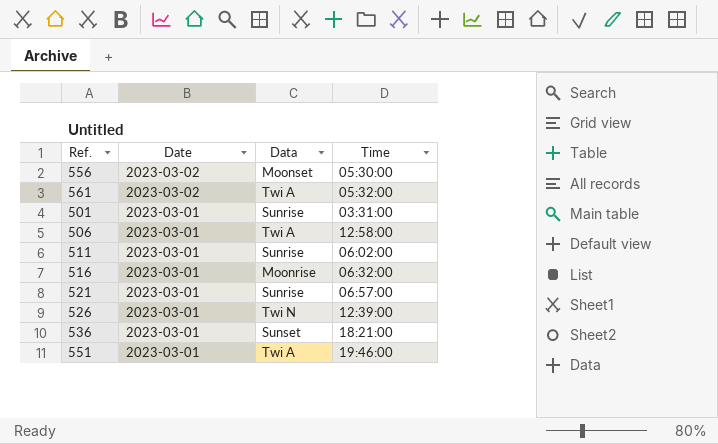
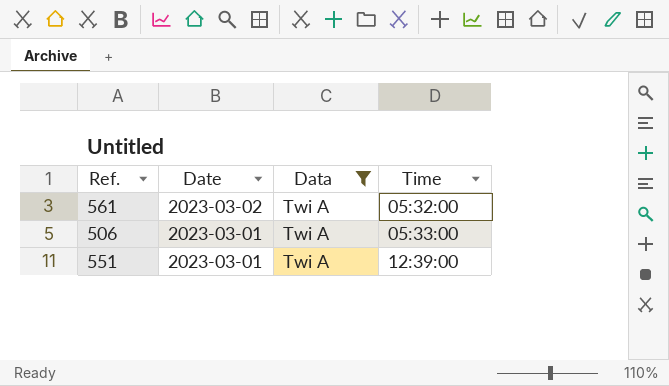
filter: none -> Data = Twi A
506 | Time: 12:58:00 -> 05:33:00
551 | Time: 19:46:00 -> 12:39:00

